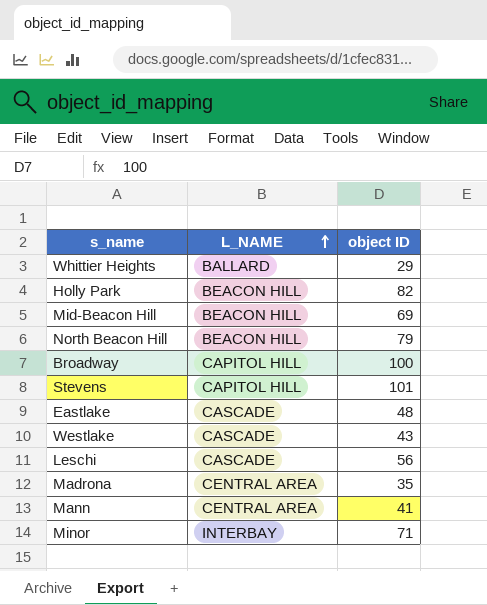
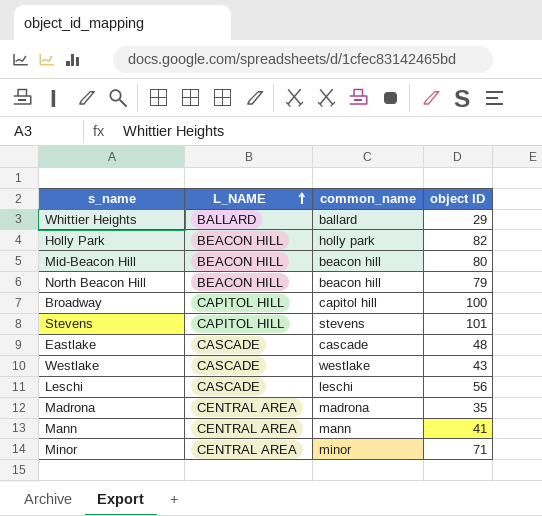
column common_name | position: none -> 3
Mid-Beacon Hill | object ID: 69 -> 80
Minor | L_NAME: INTERBAY -> CENTRAL AREA

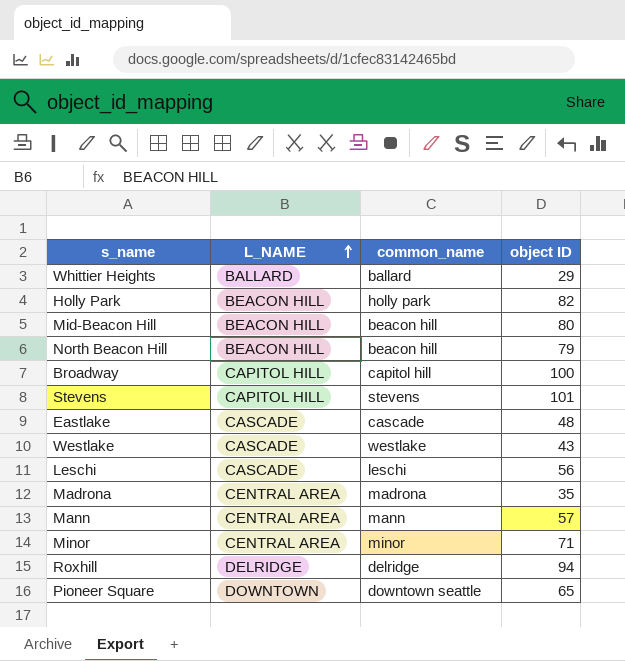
Mann | object ID: 41 -> 57
row Roxhill: none -> DELRIDGE | delridge | 94
row Pioneer Square: none -> DOWNTOWN | downtown seattle | 65

